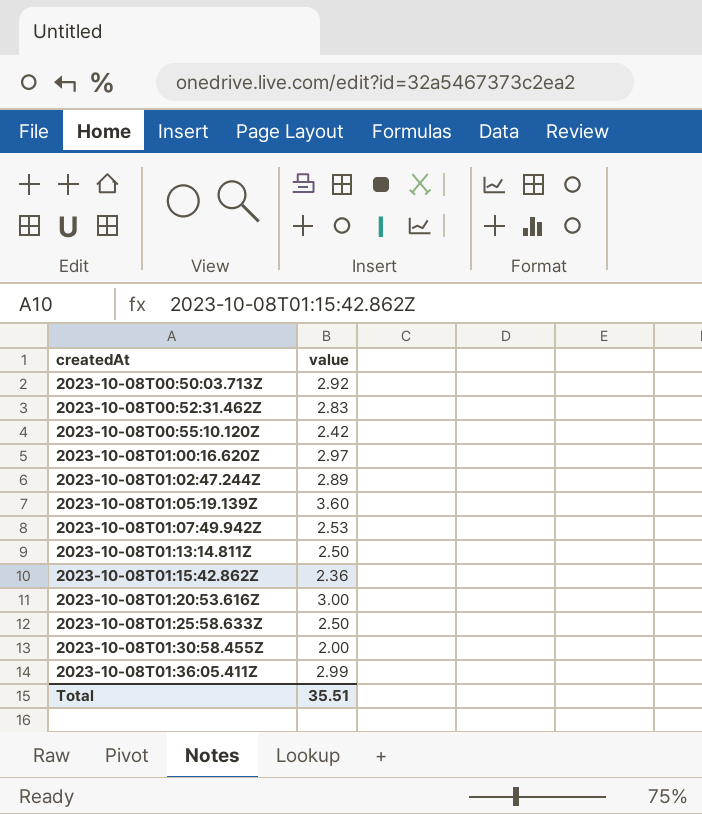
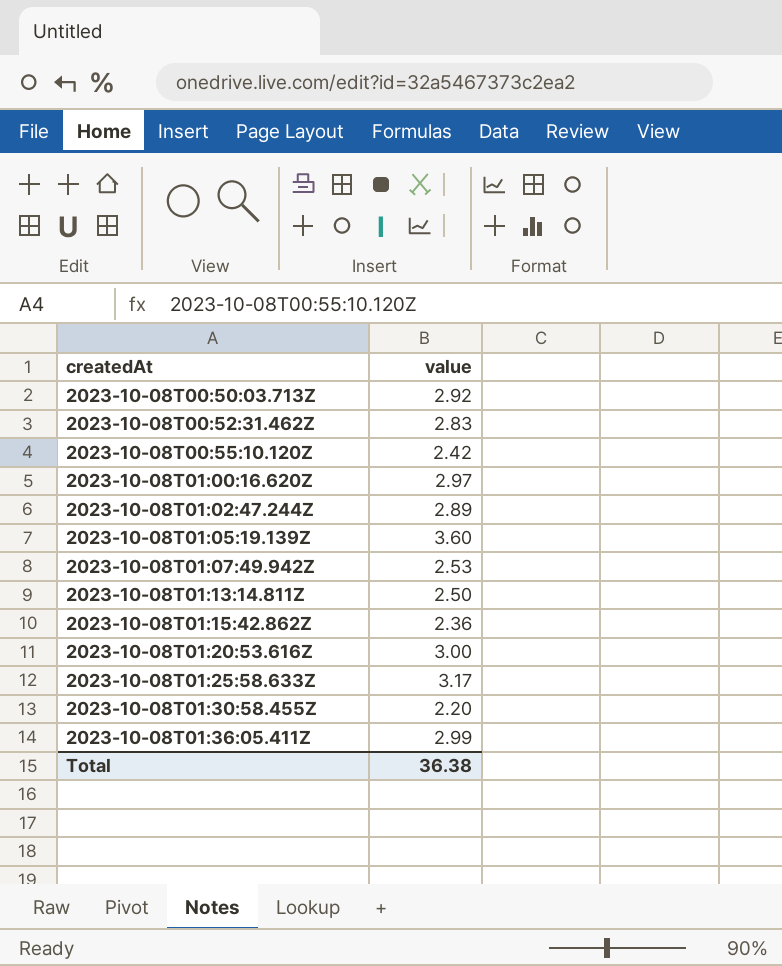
2023-10-08T01:25:58.633Z | value: 2.50 -> 3.17
2023-10-08T01:30:58.455Z | value: 2.00 -> 2.20
Total | value: 35.51 -> 36.38

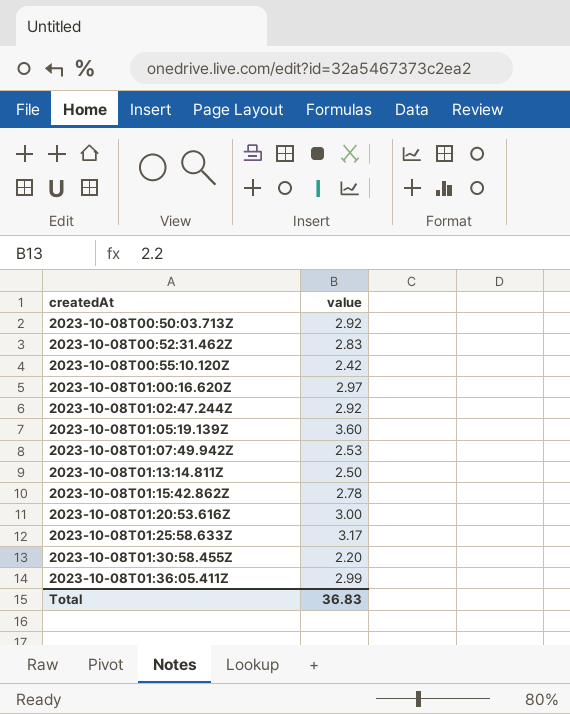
2023-10-08T01:02:47.244Z | value: 2.89 -> 2.92
2023-10-08T01:15:42.862Z | value: 2.36 -> 2.78
Total | value: 36.38 -> 36.83

